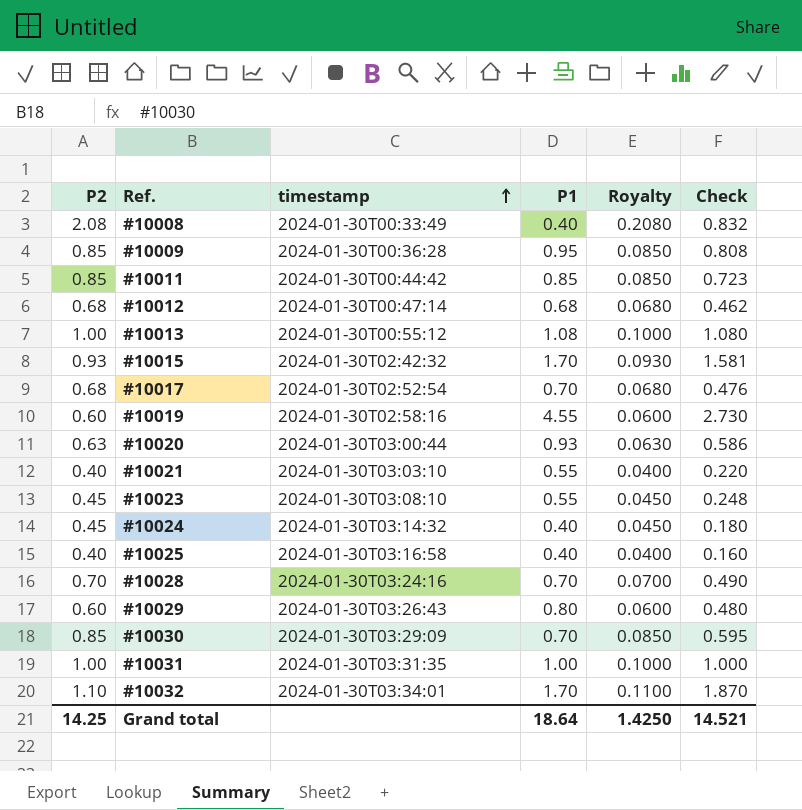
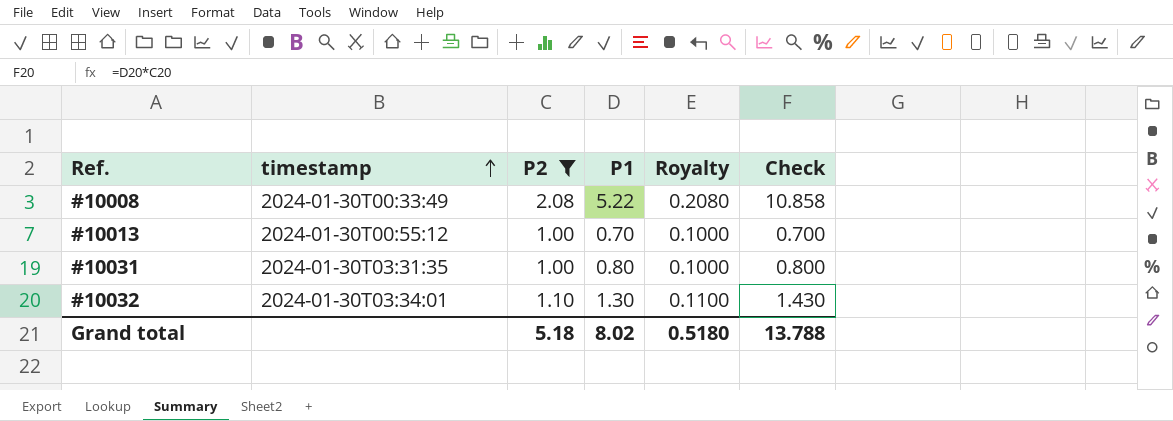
filter: none -> P2 >= 1.00
column P2 | position: 1 -> 3
#10008 | P1: 0.40 -> 5.22
#10008 | Check: 0.832 -> 10.858
#10013 | P1: 1.08 -> 0.70
#10013 | Check: 1.080 -> 0.700
#10031 | P1: 1.00 -> 0.80
#10031 | Check: 1.000 -> 0.800
#10032 | P1: 1.70 -> 1.30
#10032 | Check: 1.870 -> 1.430
Grand total | P2: 14.25 -> 5.18
Grand total | P1: 18.64 -> 8.02
Grand total | Royalty: 1.4250 -> 0.5180
Grand total | Check: 14.521 -> 13.788

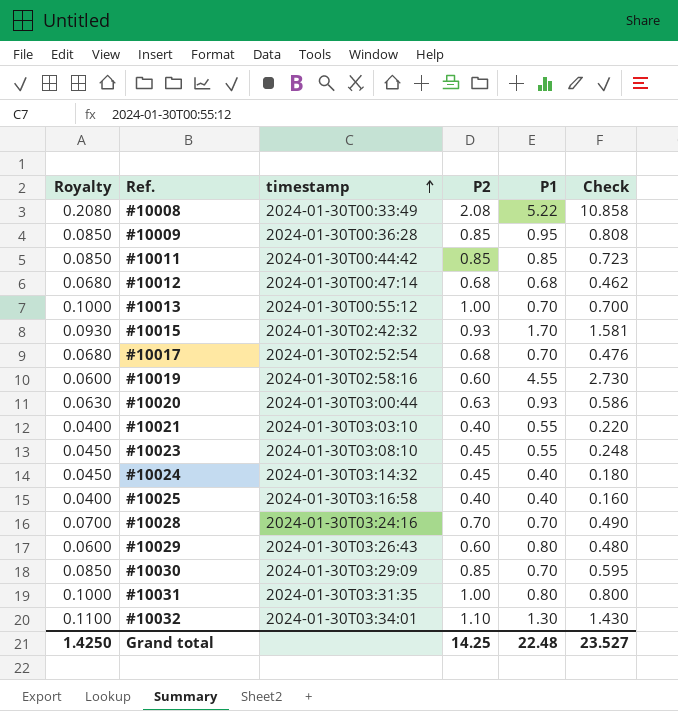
filter: P2 >= 1.00 -> none
column Royalty | position: 5 -> 1
Grand total | Royalty: 0.5180 -> 1.4250
Grand total | P2: 5.18 -> 14.25
Grand total | P1: 8.02 -> 22.48
Grand total | Check: 13.788 -> 23.527

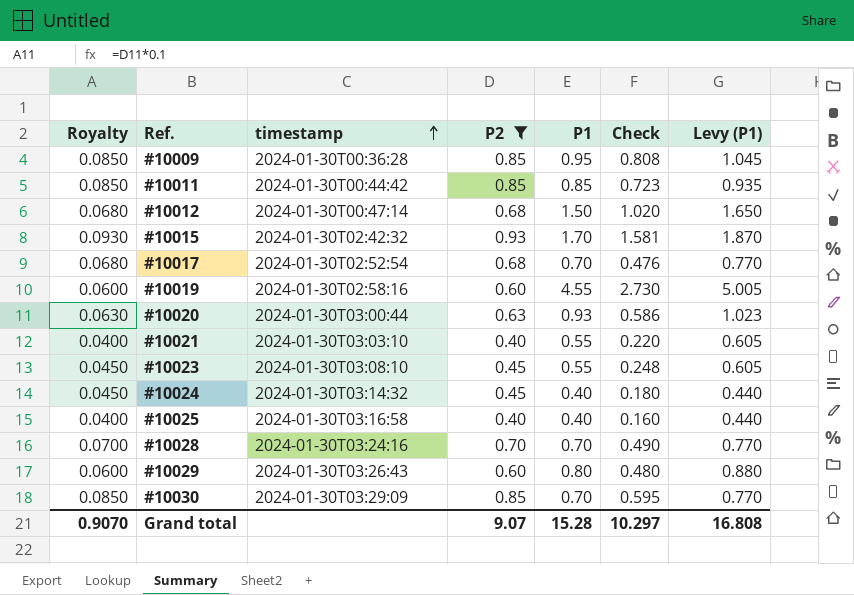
filter: none -> P2 <= 0.93
column Levy (P1) | formula: none -> [P1] * 1.1
#10012 | P1: 0.68 -> 1.50
#10012 | Check: 0.462 -> 1.020
Grand total | Royalty: 1.4250 -> 0.9070
Grand total | P2: 14.25 -> 9.07
Grand total | P1: 22.48 -> 15.28
Grand total | Check: 23.527 -> 10.297

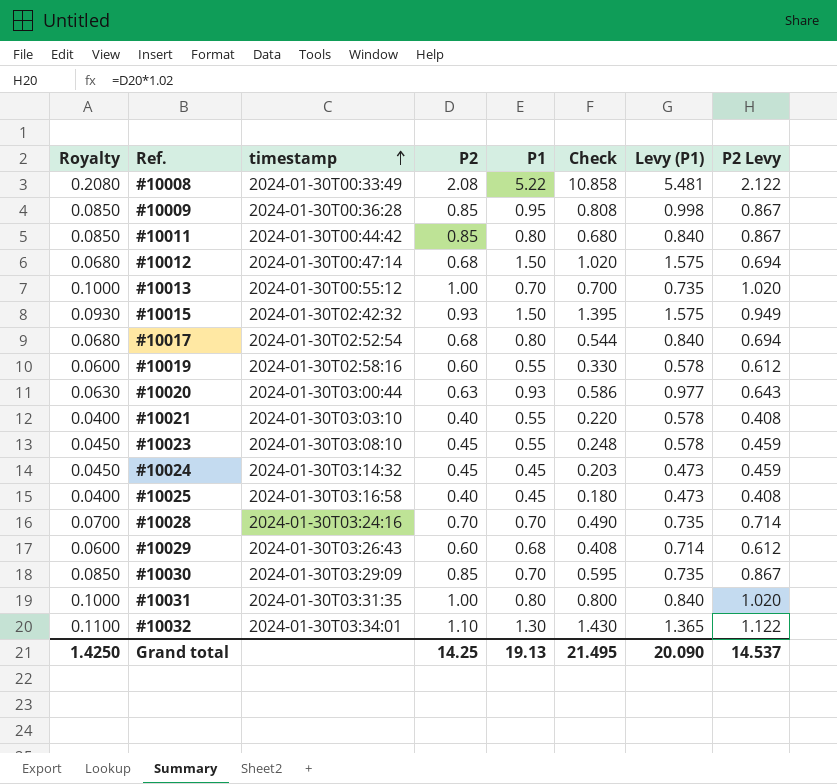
filter: P2 <= 0.93 -> none
column Levy (P1) | formula: [P1] * 1.1 -> [P1] * 1.05
column P2 Levy | formula: none -> [P2] * 1.02
#10011 | P1: 0.85 -> 0.80
#10011 | Check: 0.723 -> 0.680
#10015 | P1: 1.70 -> 1.50
#10015 | Check: 1.581 -> 1.395
#10017 | P1: 0.70 -> 0.80
#10017 | Check: 0.476 -> 0.544
#10019 | P1: 4.55 -> 0.55
#10019 | Check: 2.730 -> 0.330
#10024 | P1: 0.40 -> 0.45
#10024 | Check: 0.180 -> 0.203
#10025 | P1: 0.40 -> 0.45
#10025 | Check: 0.160 -> 0.180
#10029 | P1: 0.80 -> 0.68
#10029 | Check: 0.480 -> 0.408
Grand total | Royalty: 0.9070 -> 1.4250
Grand total | P2: 9.07 -> 14.25
Grand total | P1: 15.28 -> 19.13
Grand total | Check: 10.297 -> 21.495
Grand total | Levy (P1): 16.808 -> 20.090

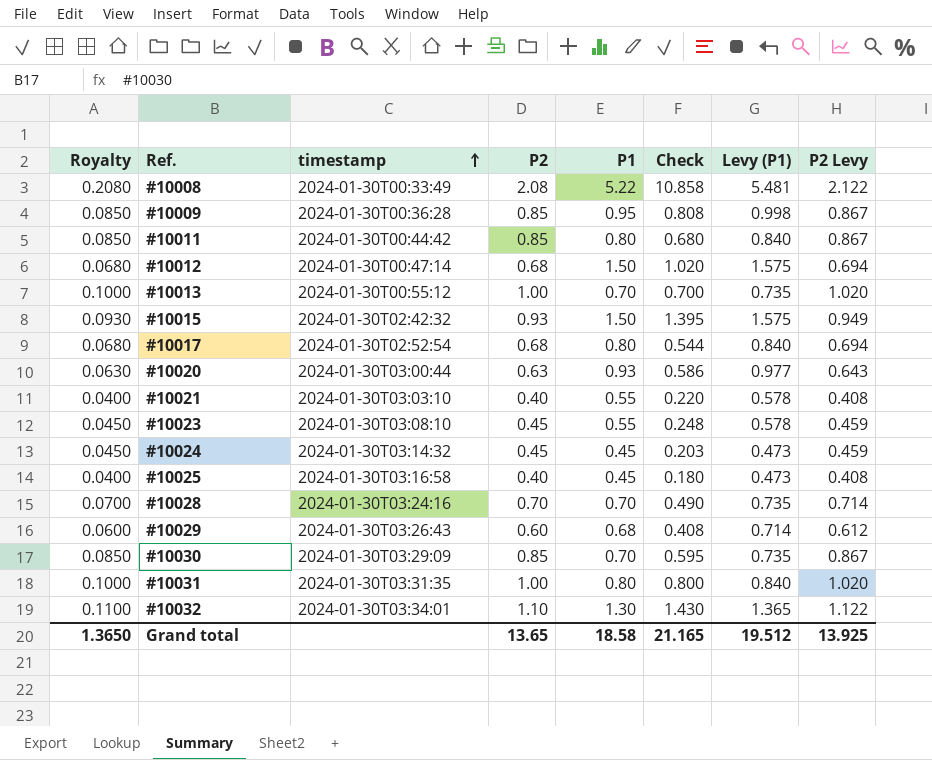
row #10019: 0.0600 | 2024-01-30T02:58:16 | 0.60 | 0.55 | 0.330 | 0.578 | 0.612 -> none
Grand total | Royalty: 1.4250 -> 1.3650
Grand total | P2: 14.25 -> 13.65
Grand total | P1: 19.13 -> 18.58
Grand total | Check: 21.495 -> 21.165
Grand total | Levy (P1): 20.090 -> 19.512
Grand total | P2 Levy: 14.537 -> 13.925

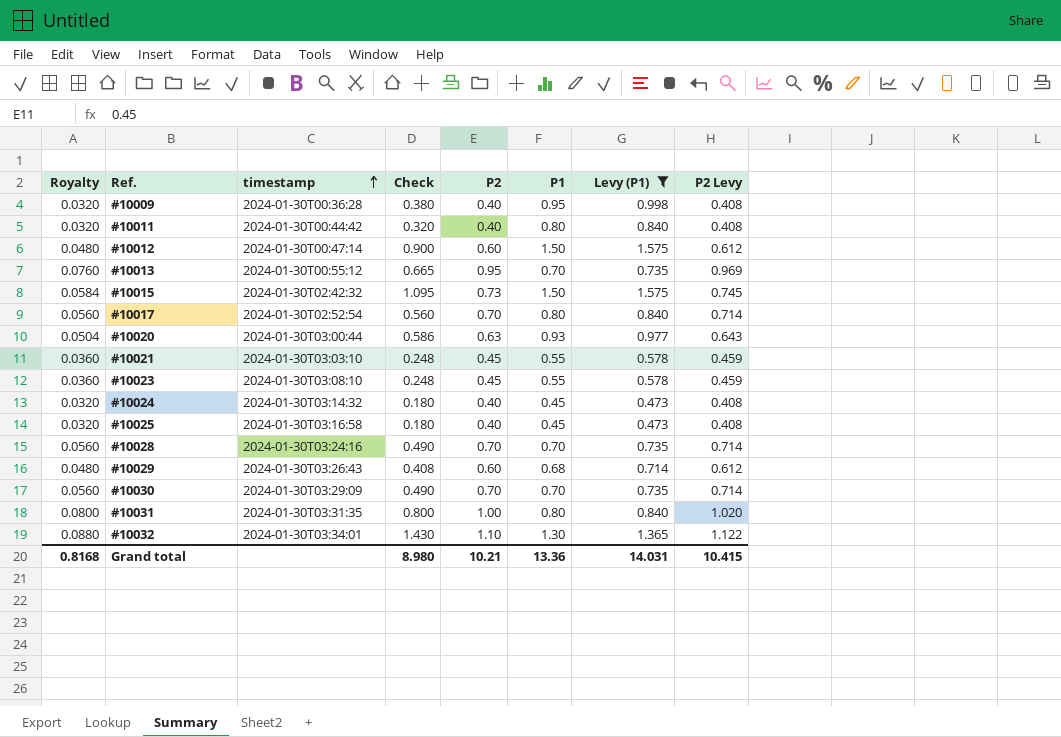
filter: none -> Levy (P1) != 5.481
column Royalty | formula: [P2] * 0.1 -> [P2] * 0.08
column Check | position: 6 -> 4
#10009 | Check: 0.808 -> 0.380
#10009 | P2: 0.85 -> 0.40
#10009 | P2 Levy: 0.867 -> 0.408
#10011 | Check: 0.680 -> 0.320
#10011 | P2: 0.85 -> 0.40
#10011 | P2 Levy: 0.867 -> 0.408
#10012 | Check: 1.020 -> 0.900
#10012 | P2: 0.68 -> 0.60
#10012 | P2 Levy: 0.694 -> 0.612
#10013 | Check: 0.700 -> 0.665
#10013 | P2: 1.00 -> 0.95
#10013 | P2 Levy: 1.020 -> 0.969
#10015 | Check: 1.395 -> 1.095
#10015 | P2: 0.93 -> 0.73
#10015 | P2 Levy: 0.949 -> 0.745
#10017 | Check: 0.544 -> 0.560
#10017 | P2: 0.68 -> 0.70
#10017 | P2 Levy: 0.694 -> 0.714
#10021 | Check: 0.220 -> 0.248
#10021 | P2: 0.40 -> 0.45
#10021 | P2 Levy: 0.408 -> 0.459
#10024 | Check: 0.203 -> 0.180
#10024 | P2: 0.45 -> 0.40
#10024 | P2 Levy: 0.459 -> 0.408
#10030 | Check: 0.595 -> 0.490
#10030 | P2: 0.85 -> 0.70
#10030 | P2 Levy: 0.867 -> 0.714
Grand total | Royalty: 1.3650 -> 0.8168
Grand total | Check: 21.165 -> 8.980
Grand total | P2: 13.65 -> 10.21
Grand total | P1: 18.58 -> 13.36
Grand total | Levy (P1): 19.512 -> 14.031
Grand total | P2 Levy: 13.925 -> 10.415

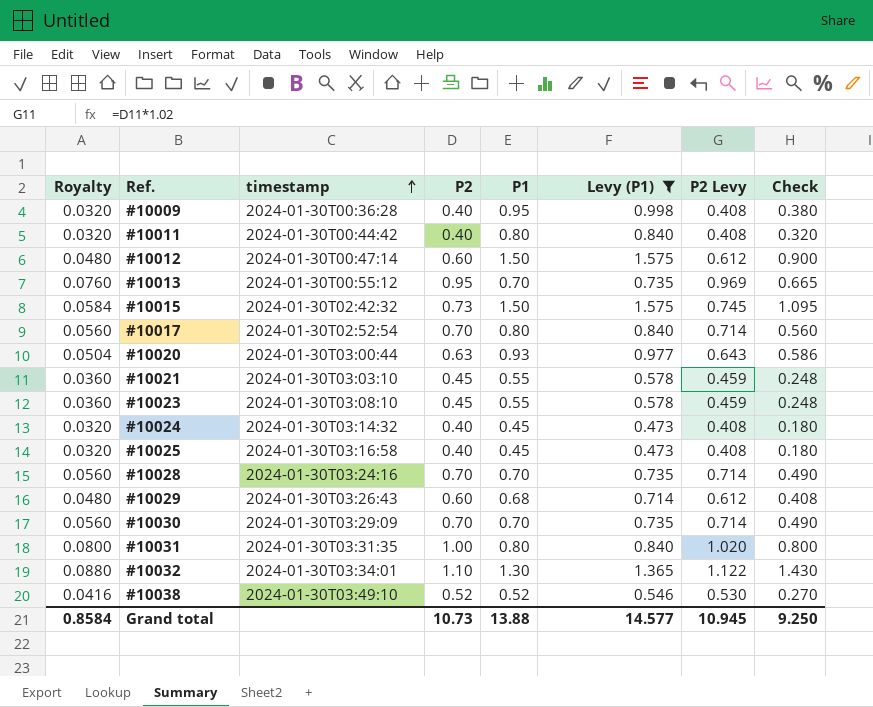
column Check | position: 4 -> 8
row #10038: none -> 0.0416 | 2024-01-30T03:49:10 | 0.52 | 0.52 | 0.546 | 0.530 | 0.270
Grand total | Royalty: 0.8168 -> 0.8584
Grand total | P2: 10.21 -> 10.73
Grand total | P1: 13.36 -> 13.88
Grand total | Levy (P1): 14.031 -> 14.577
Grand total | P2 Levy: 10.415 -> 10.945
Grand total | Check: 8.980 -> 9.250

